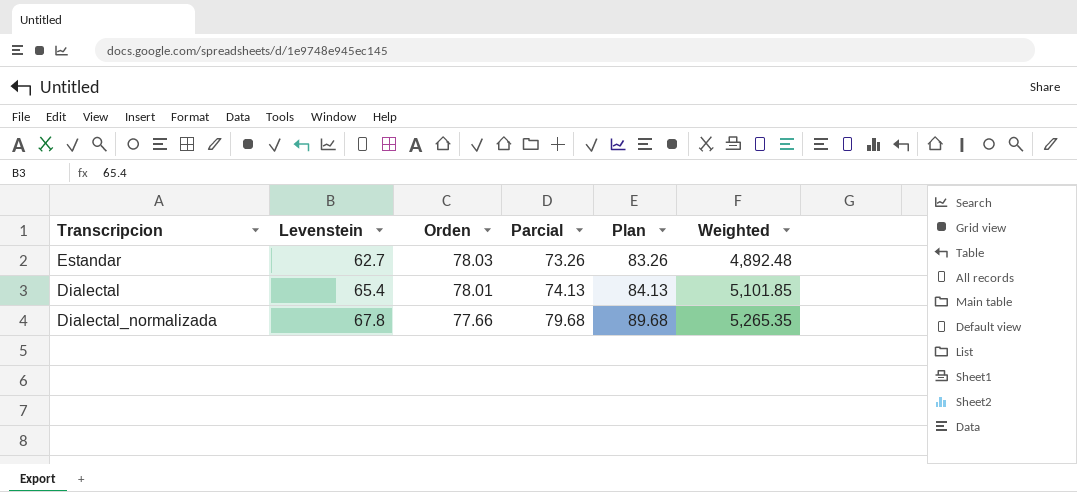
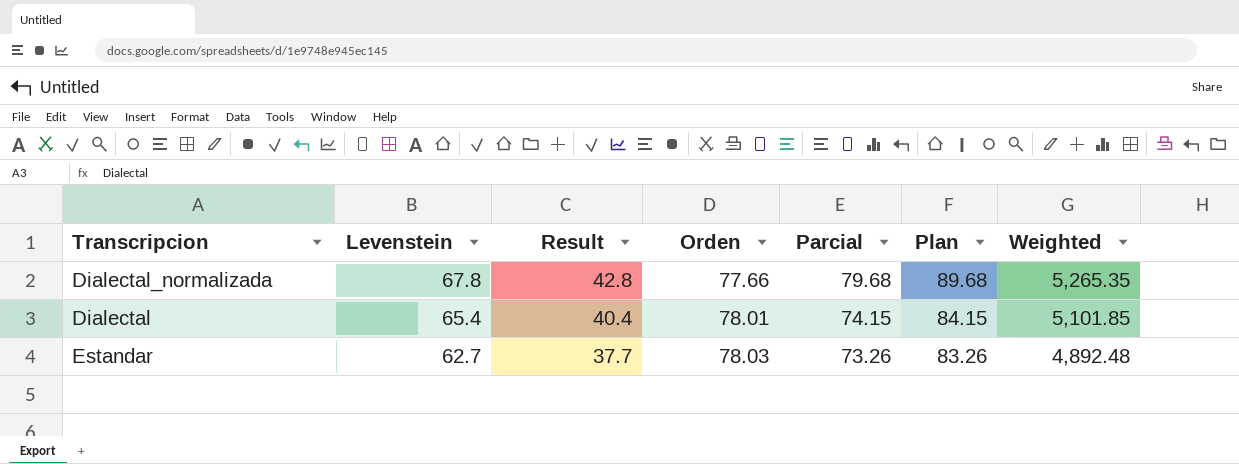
row order: Levenstein ascending -> Levenstein descending
column Result | formula: none -> [Levenstein] - 25
Dialectal | Parcial: 74.13 -> 74.15
Dialectal | Plan: 84.13 -> 84.15

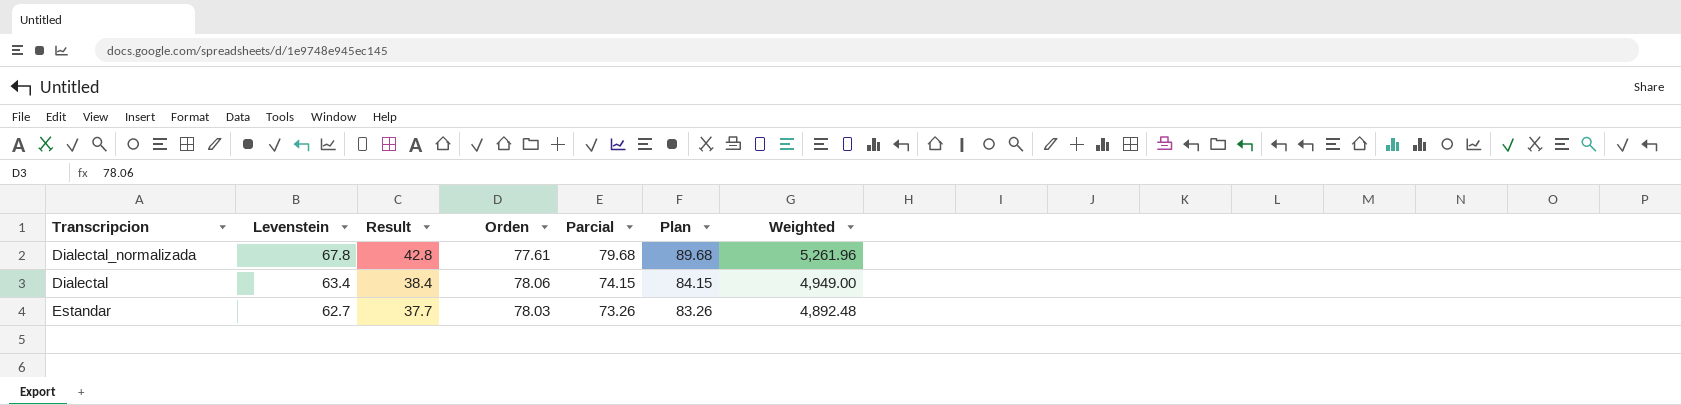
Dialectal_normalizada | Orden: 77.66 -> 77.61
Dialectal_normalizada | Weighted: 5,265.35 -> 5,261.96
Dialectal | Levenstein: 65.4 -> 63.4
Dialectal | Result: 40.4 -> 38.4
Dialectal | Orden: 78.01 -> 78.06
Dialectal | Weighted: 5,101.85 -> 4,949.00

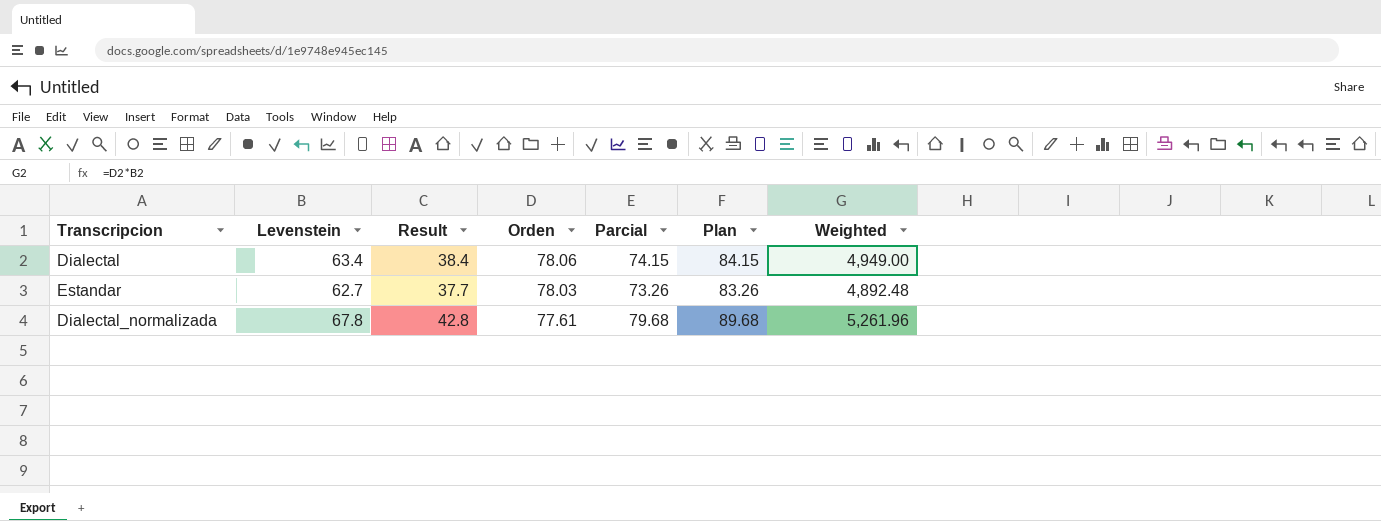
row order: Levenstein descending -> Orden descending

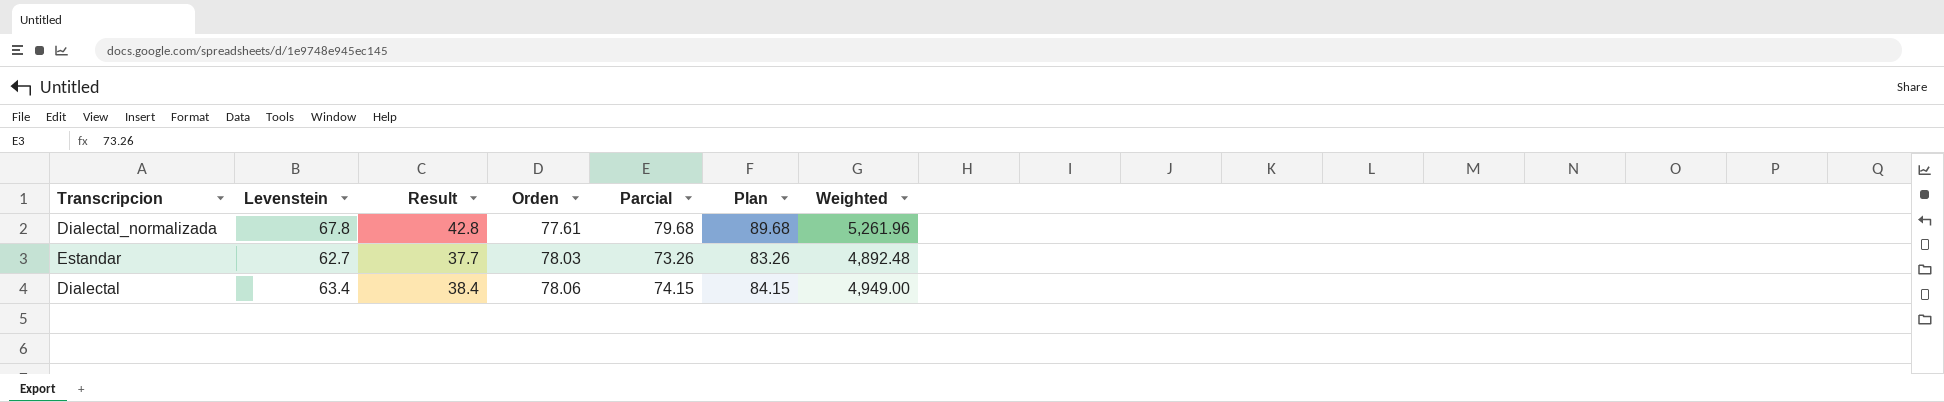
row order: Orden descending -> Orden ascending

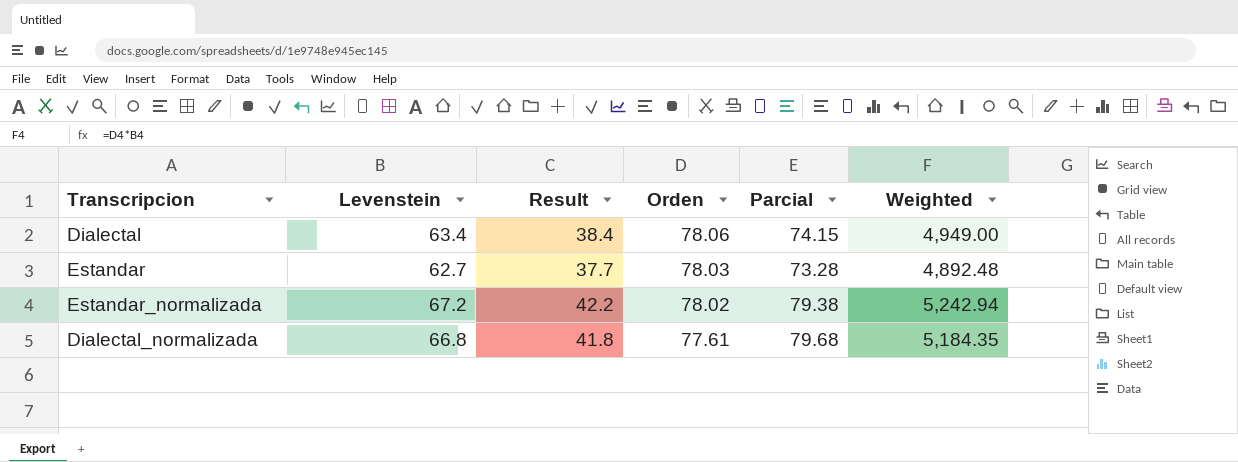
row order: Orden ascending -> Orden descending
column Plan | formula: [Parcial] + 10 -> none
Estandar | Parcial: 73.26 -> 73.28
row Estandar_normalizada: none -> 67.2 | 42.2 | 78.02 | 79.38 | 5,242.94
Dialectal_normalizada | Levenstein: 67.8 -> 66.8
Dialectal_normalizada | Result: 42.8 -> 41.8
Dialectal_normalizada | Weighted: 5,261.96 -> 5,184.35

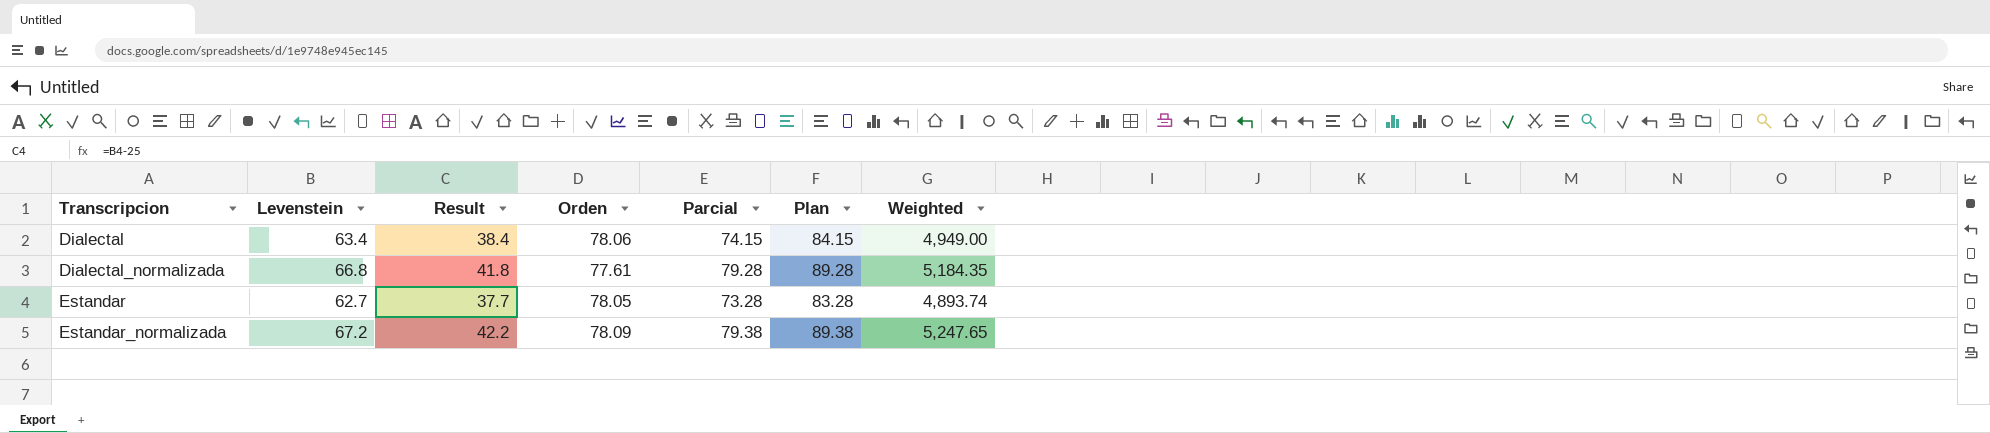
row order: Orden descending -> Transcripcion ascending
column Plan | formula: none -> [Parcial] + 10
Dialectal_normalizada | Parcial: 79.68 -> 79.28
Estandar | Orden: 78.03 -> 78.05
Estandar | Weighted: 4,892.48 -> 4,893.74
Estandar_normalizada | Orden: 78.02 -> 78.09
Estandar_normalizada | Weighted: 5,242.94 -> 5,247.65

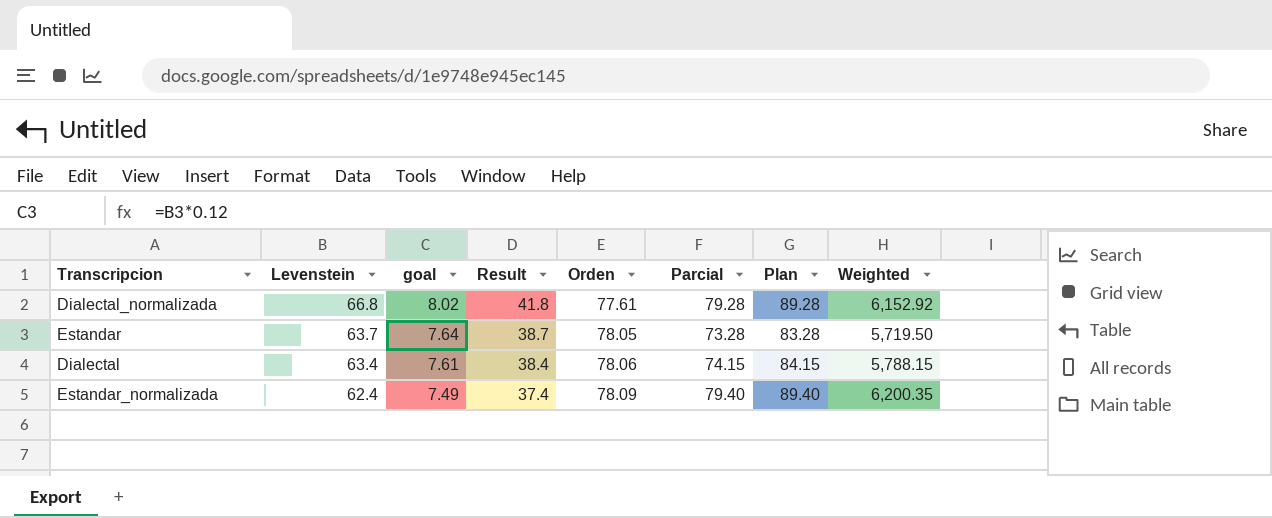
row order: Transcripcion ascending -> Levenstein descending
column goal | formula: none -> [Levenstein] * 0.12
column Weighted | formula: [Levenstein] * [Orden] -> [Orden] * [Parcial]
Estandar | Levenstein: 62.7 -> 63.7
Estandar | Result: 37.7 -> 38.7
Estandar_normalizada | Levenstein: 67.2 -> 62.4
Estandar_normalizada | Result: 42.2 -> 37.4
Estandar_normalizada | Parcial: 79.38 -> 79.40
Estandar_normalizada | Plan: 89.38 -> 89.40

